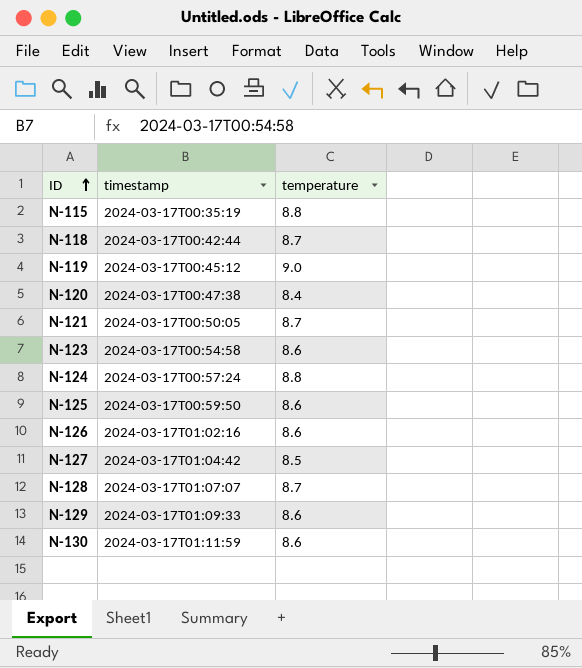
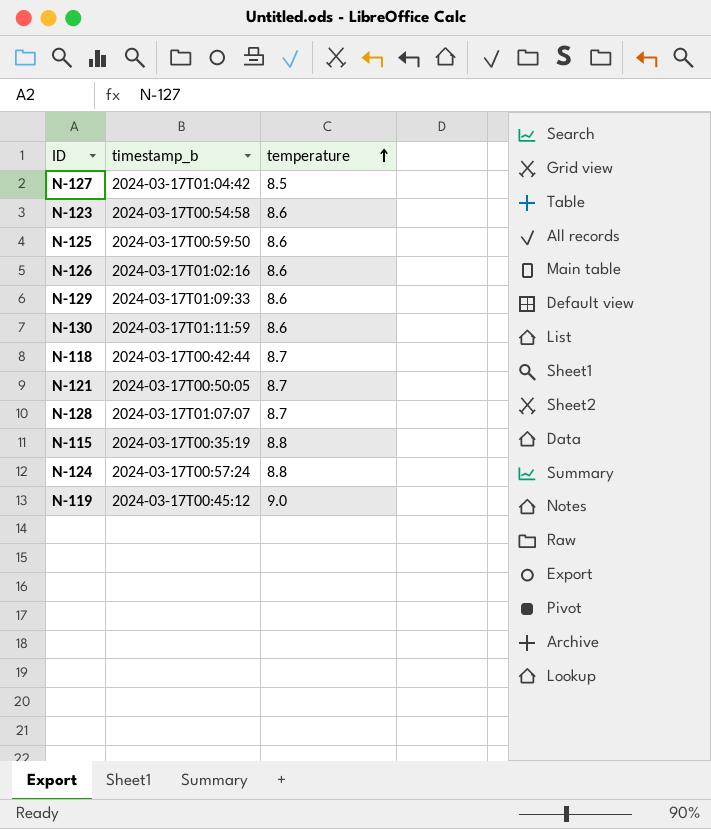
row order: ID ascending -> temperature ascending
column name: timestamp -> timestamp_b
row N-120: 2024-03-17T00:47:38 | 8.4 -> none

